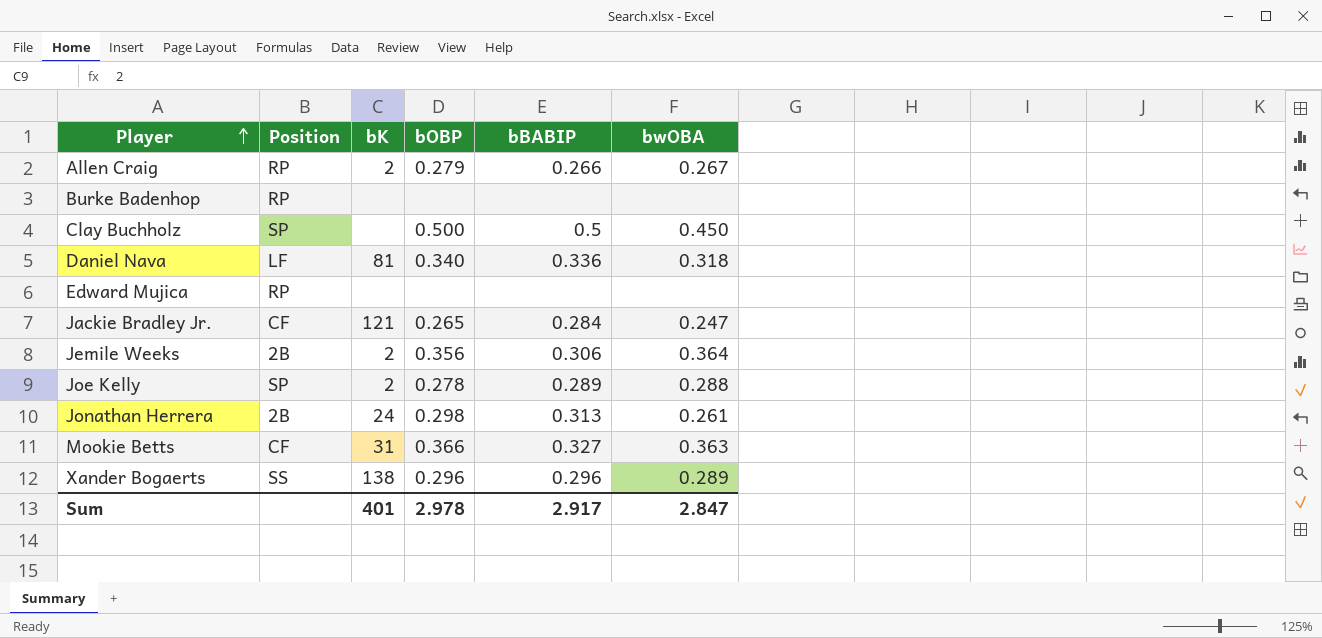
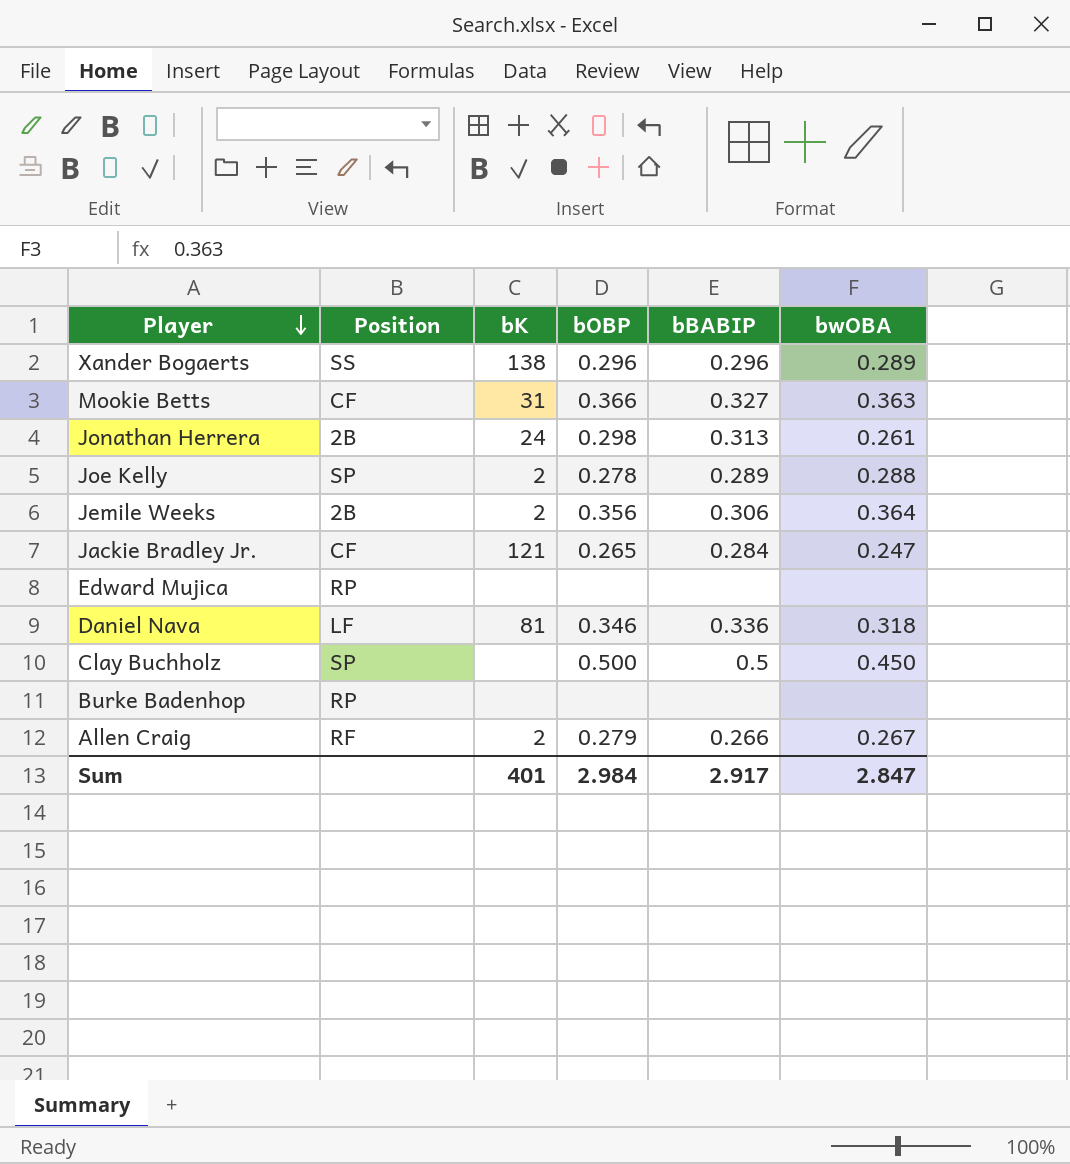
row order: Player ascending -> Player descending
Daniel Nava | bOBP: 0.340 -> 0.346
Allen Craig | Position: RP -> RF
Sum | bOBP: 2.978 -> 2.984

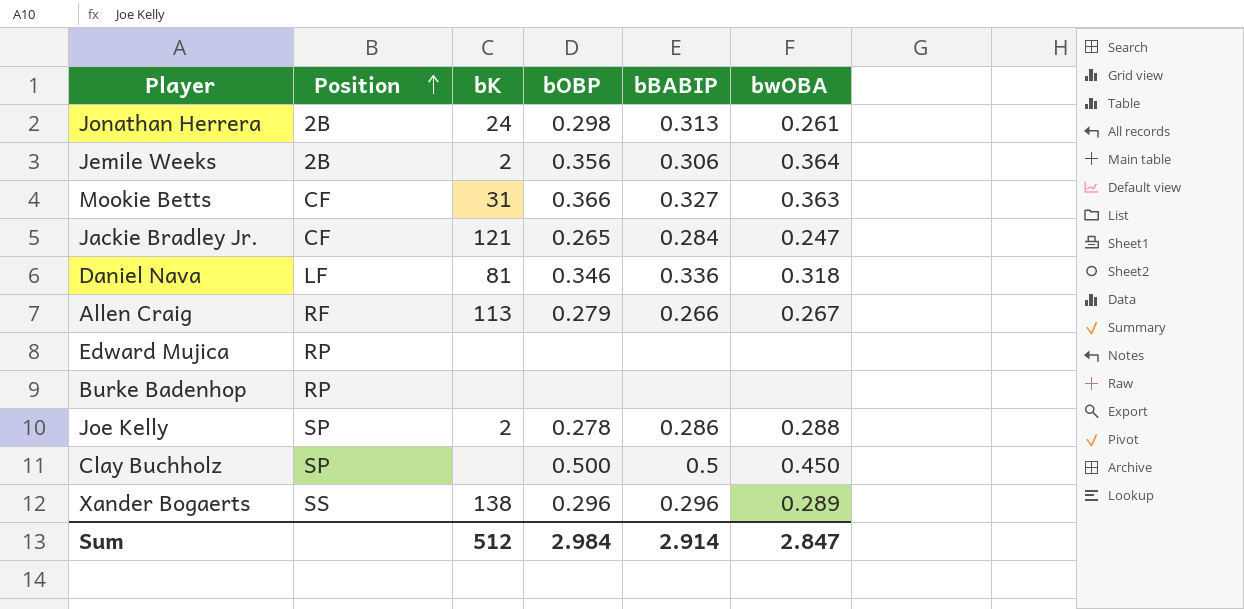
row order: Player descending -> Position ascending
Allen Craig | bK: 2 -> 113
Joe Kelly | bBABIP: 0.289 -> 0.286
Sum | bK: 401 -> 512
Sum | bBABIP: 2.917 -> 2.914

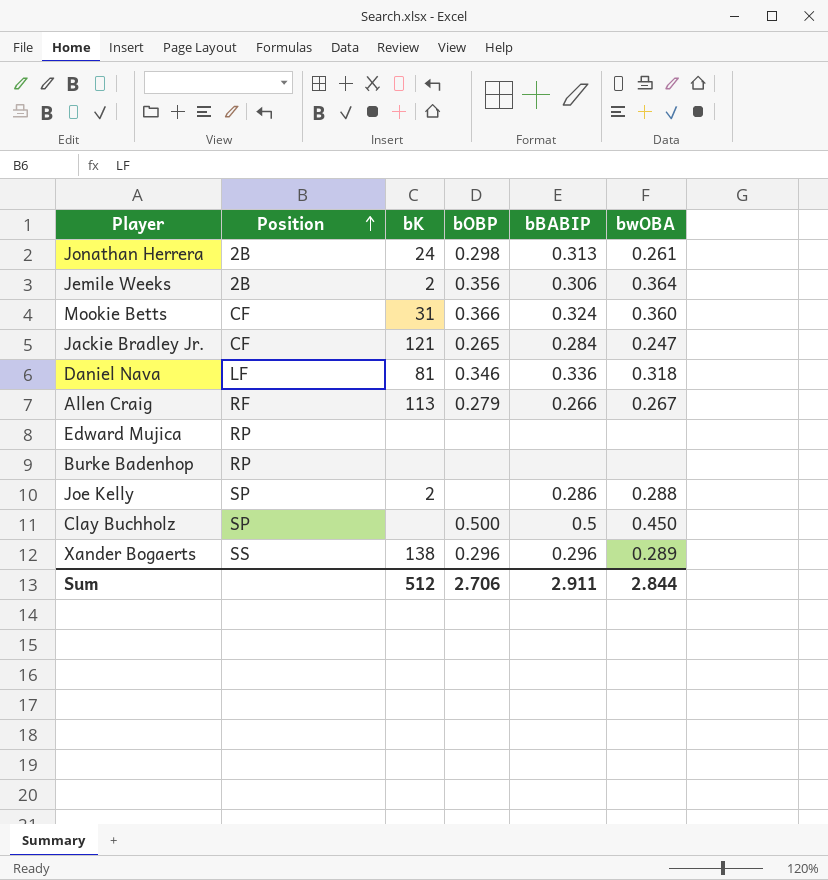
Mookie Betts | bBABIP: 0.327 -> 0.324
Mookie Betts | bwOBA: 0.363 -> 0.360
Joe Kelly | bOBP: 0.278 -> none
Sum | bOBP: 2.984 -> 2.706
Sum | bBABIP: 2.914 -> 2.911
Sum | bwOBA: 2.847 -> 2.844

